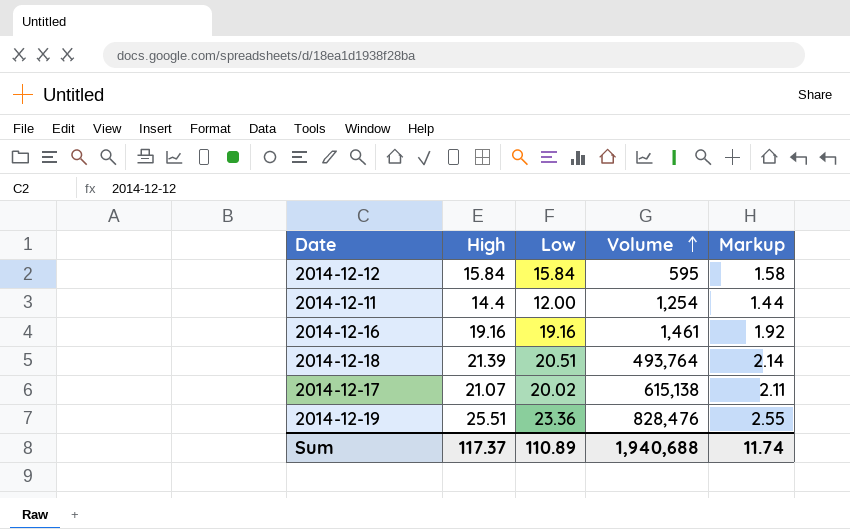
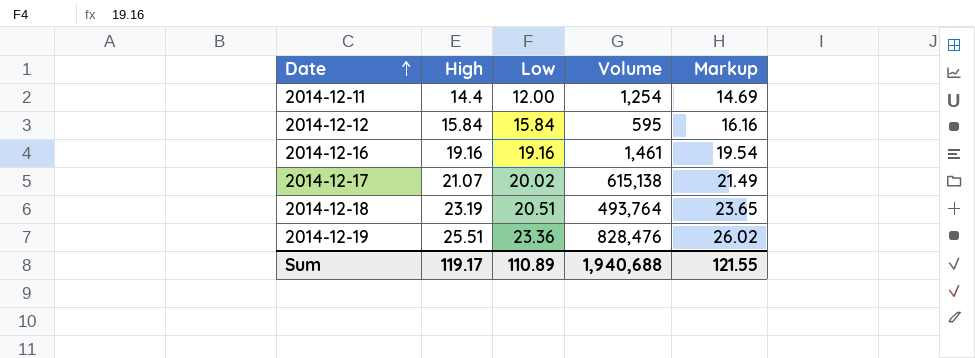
row order: Volume ascending -> Date ascending
column Markup | formula: [High] * 0.1 -> [High] * 1.02
2014-12-18 | High: 21.39 -> 23.19
Sum | High: 117.37 -> 119.17
Sum | Markup: 11.74 -> 121.55

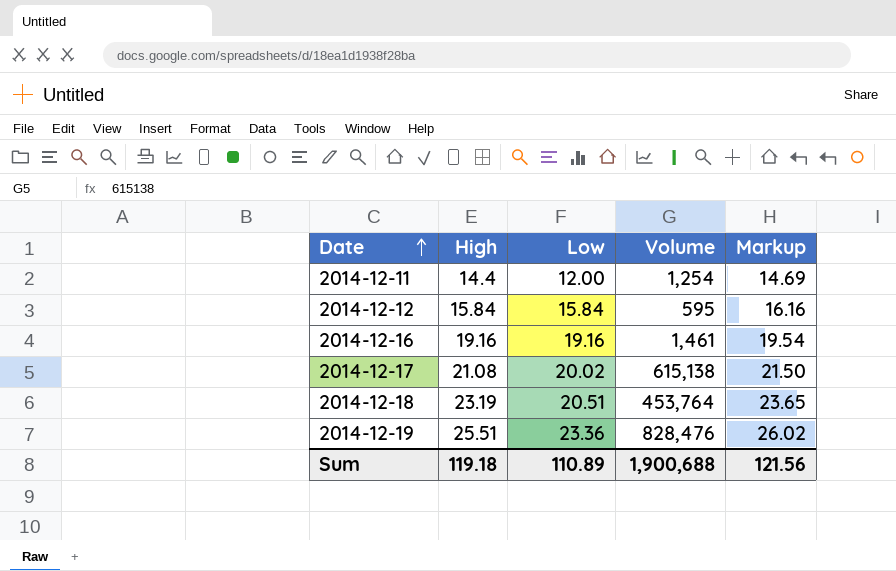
2014-12-17 | High: 21.07 -> 21.08
2014-12-17 | Markup: 21.49 -> 21.50
2014-12-18 | Volume: 493,764 -> 453,764
Sum | High: 119.17 -> 119.18
Sum | Volume: 1,940,688 -> 1,900,688
Sum | Markup: 121.55 -> 121.56

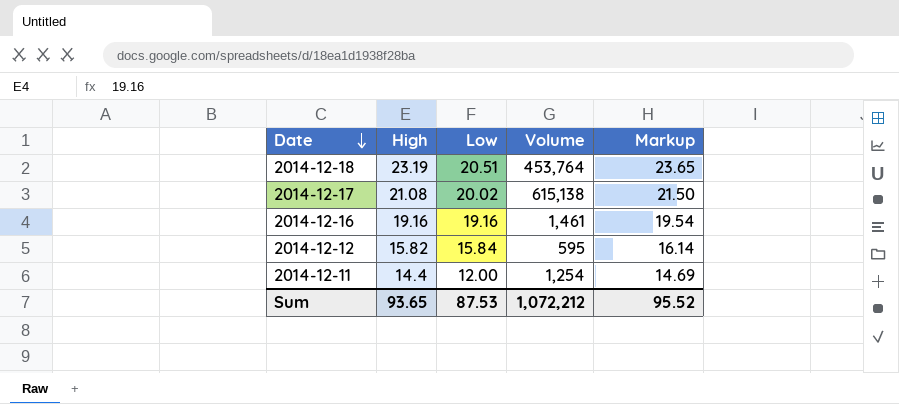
row order: Date ascending -> Date descending
row 2014-12-19: 25.51 | 23.36 | 828,476 | 26.02 -> none
2014-12-12 | High: 15.84 -> 15.82
2014-12-12 | Markup: 16.16 -> 16.14
Sum | High: 119.18 -> 93.65
Sum | Low: 110.89 -> 87.53
Sum | Volume: 1,900,688 -> 1,072,212
Sum | Markup: 121.56 -> 95.52

